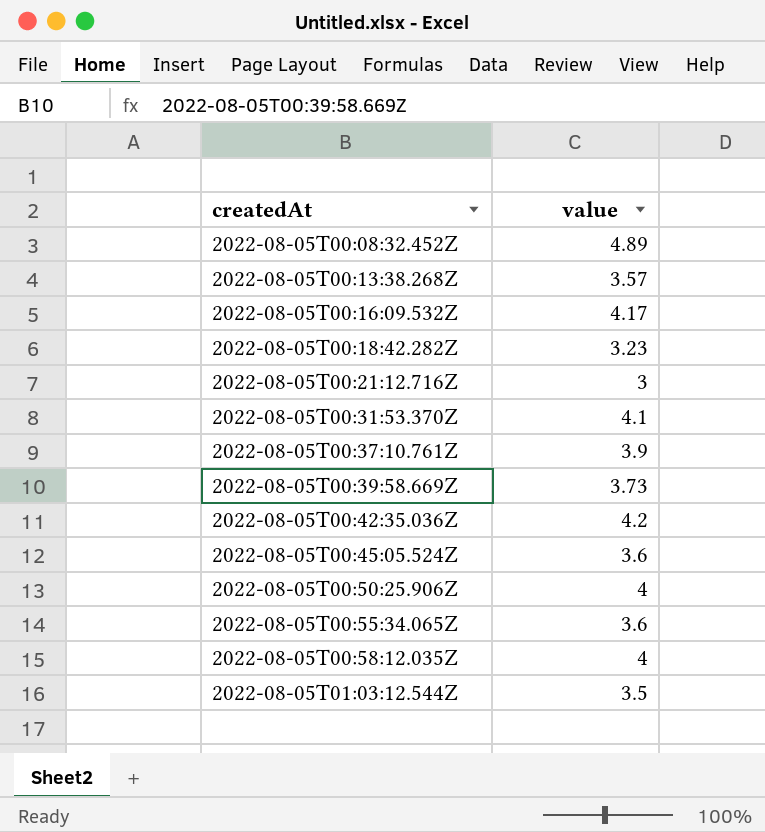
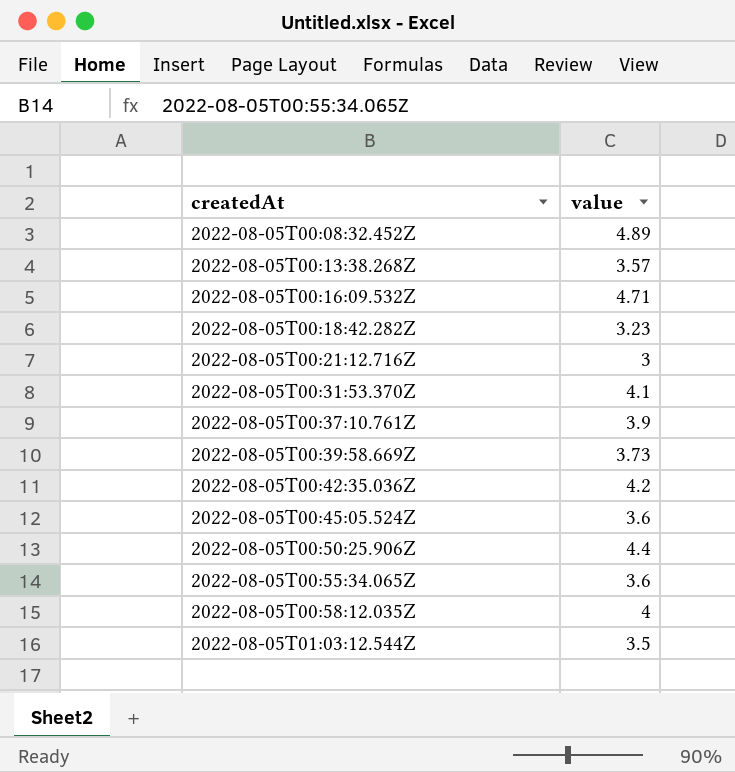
2022-08-05T00:16:09.532Z | value: 4.17 -> 4.71
2022-08-05T00:50:25.906Z | value: 4 -> 4.4

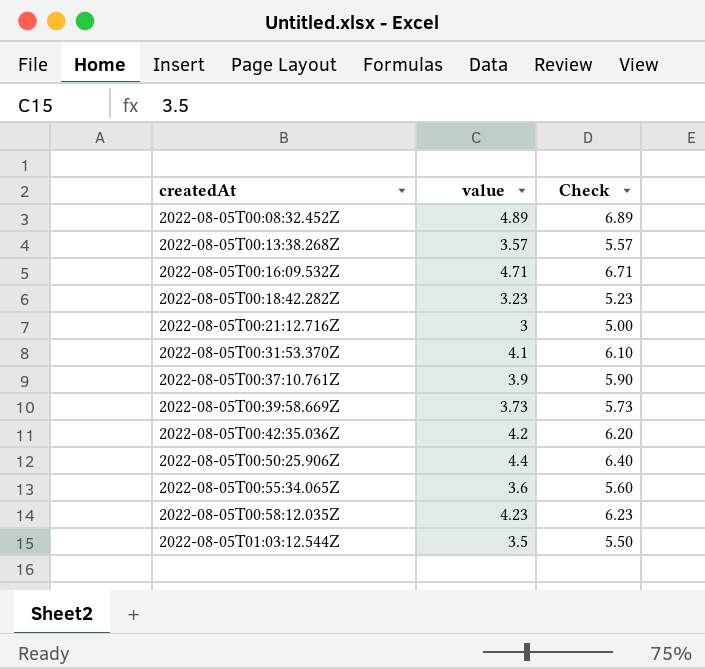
column Check | formula: none -> [value] + 2
row 2022-08-05T00:45:05.524Z: 3.6 -> none
2022-08-05T00:58:12.035Z | value: 4 -> 4.23

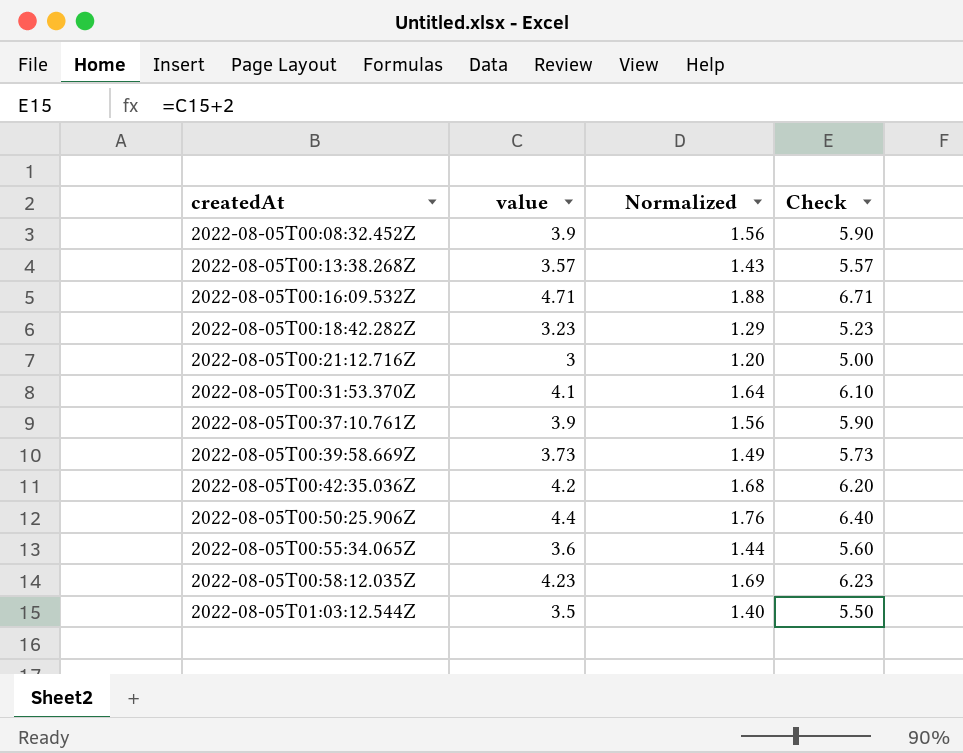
column Normalized | formula: none -> [value] * 0.4
2022-08-05T00:08:32.452Z | value: 4.89 -> 3.9
2022-08-05T00:08:32.452Z | Check: 6.89 -> 5.90

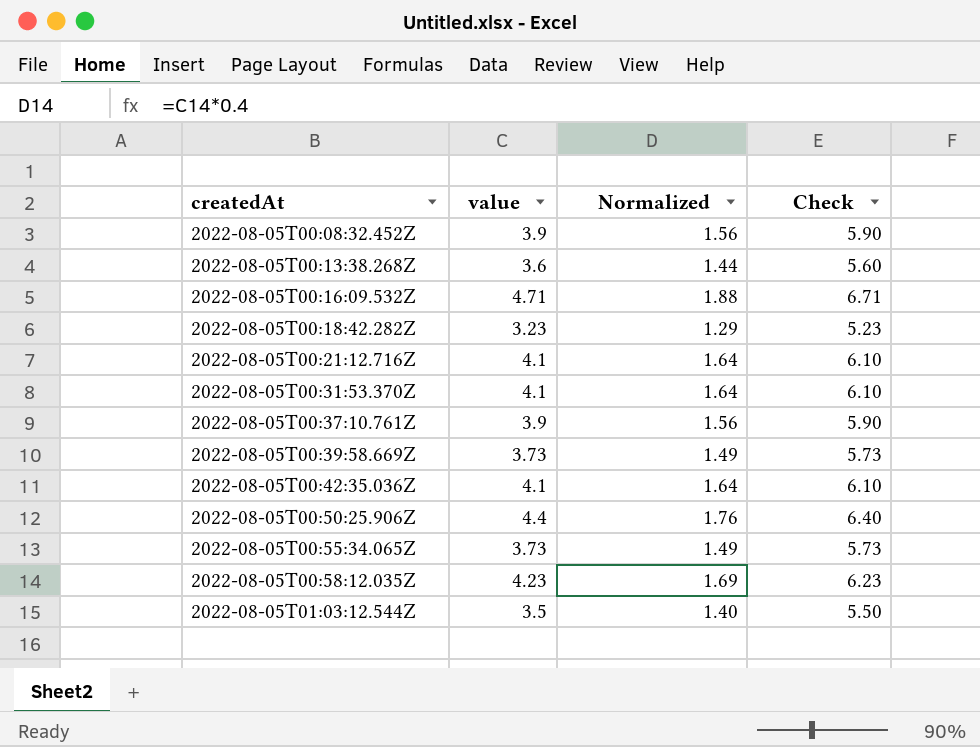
2022-08-05T00:13:38.268Z | value: 3.57 -> 3.6
2022-08-05T00:13:38.268Z | Normalized: 1.43 -> 1.44
2022-08-05T00:13:38.268Z | Check: 5.57 -> 5.60
2022-08-05T00:21:12.716Z | value: 3 -> 4.1
2022-08-05T00:21:12.716Z | Normalized: 1.20 -> 1.64
2022-08-05T00:21:12.716Z | Check: 5.00 -> 6.10
2022-08-05T00:42:35.036Z | value: 4.2 -> 4.1
2022-08-05T00:42:35.036Z | Normalized: 1.68 -> 1.64
2022-08-05T00:42:35.036Z | Check: 6.20 -> 6.10
2022-08-05T00:55:34.065Z | value: 3.6 -> 3.73
2022-08-05T00:55:34.065Z | Normalized: 1.44 -> 1.49
2022-08-05T00:55:34.065Z | Check: 5.60 -> 5.73

